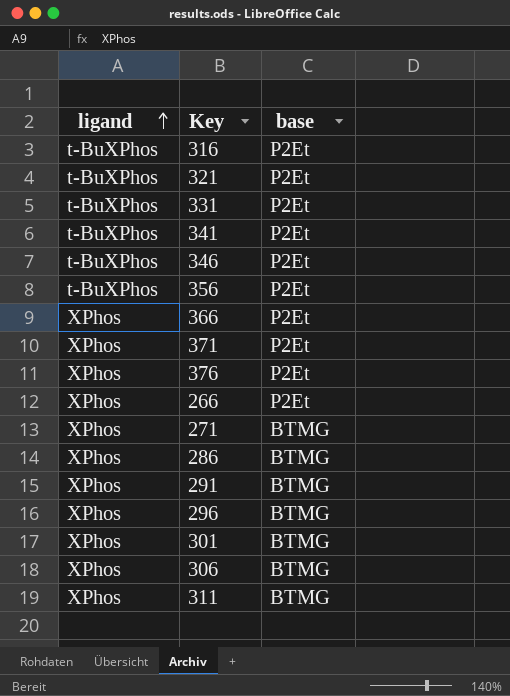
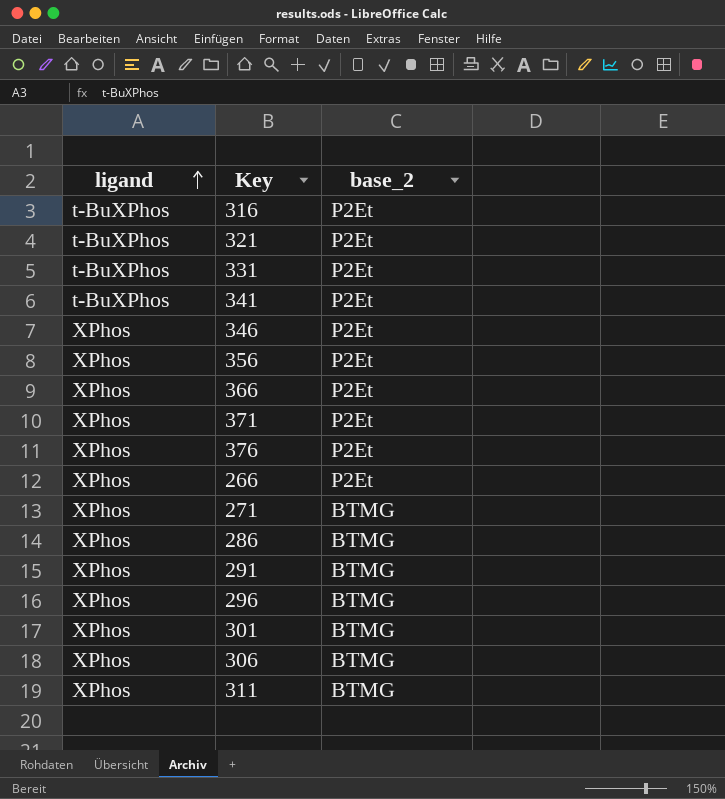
column name: base -> base_2
346 | ligand: t-BuXPhos -> XPhos
356 | ligand: t-BuXPhos -> XPhos

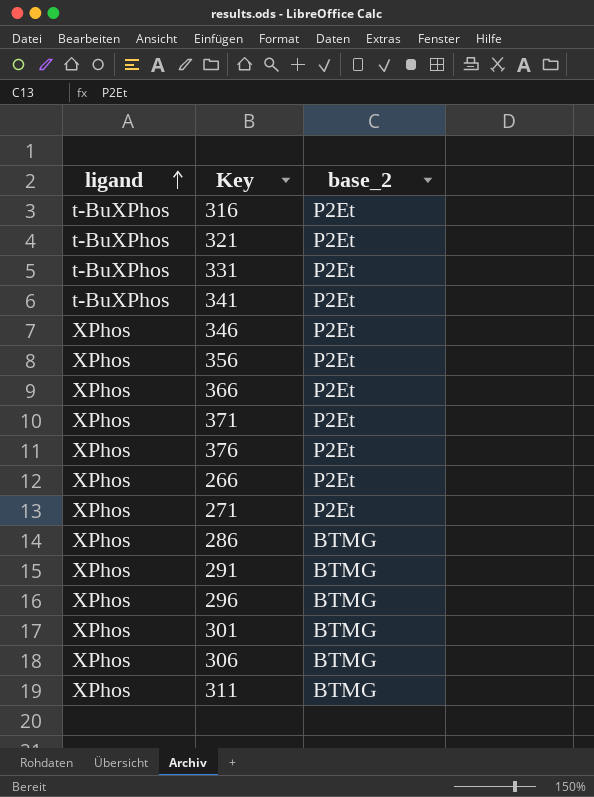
271 | base_2: BTMG -> P2Et

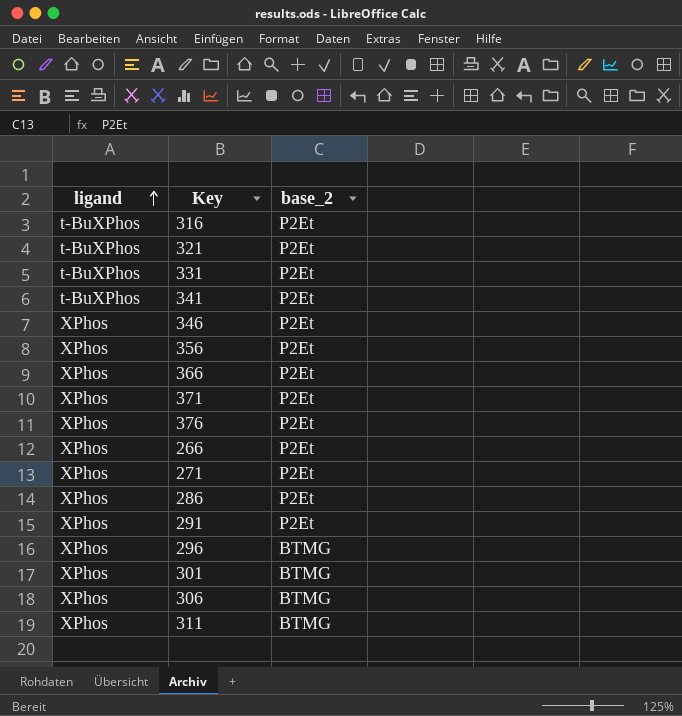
286 | base_2: BTMG -> P2Et
291 | base_2: BTMG -> P2Et

